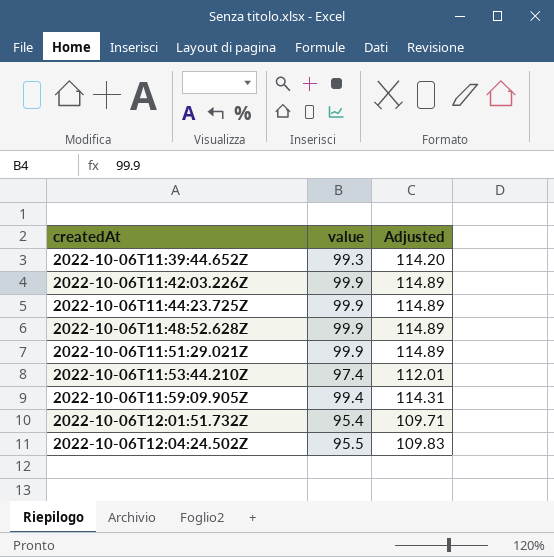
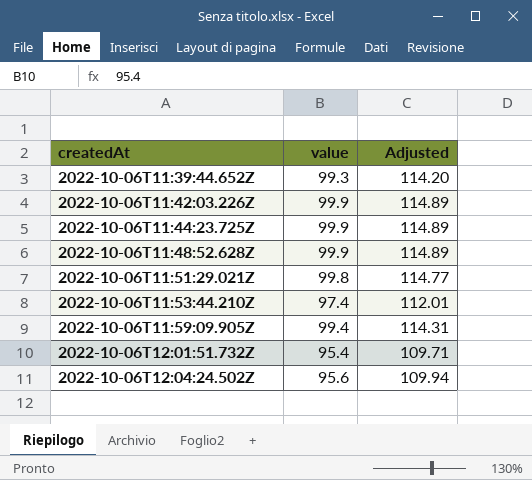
2022-10-06T11:51:29.021Z | value: 99.9 -> 99.8
2022-10-06T11:51:29.021Z | Adjusted: 114.89 -> 114.77
2022-10-06T12:04:24.502Z | value: 95.5 -> 95.6
2022-10-06T12:04:24.502Z | Adjusted: 109.83 -> 109.94

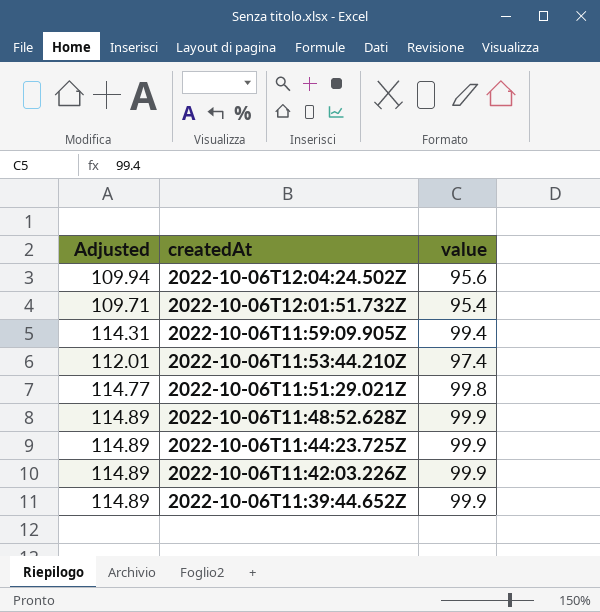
row order: createdAt ascending -> createdAt descending
column Adjusted | position: 3 -> 1
2022-10-06T11:39:44.652Z | Adjusted: 114.20 -> 114.89
2022-10-06T11:39:44.652Z | value: 99.3 -> 99.9

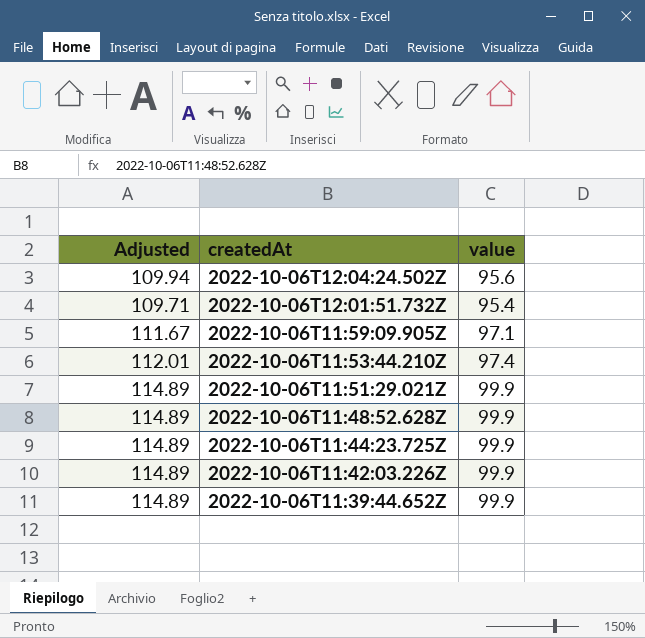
2022-10-06T11:59:09.905Z | Adjusted: 114.31 -> 111.67
2022-10-06T11:59:09.905Z | value: 99.4 -> 97.1
2022-10-06T11:51:29.021Z | Adjusted: 114.77 -> 114.89
2022-10-06T11:51:29.021Z | value: 99.8 -> 99.9

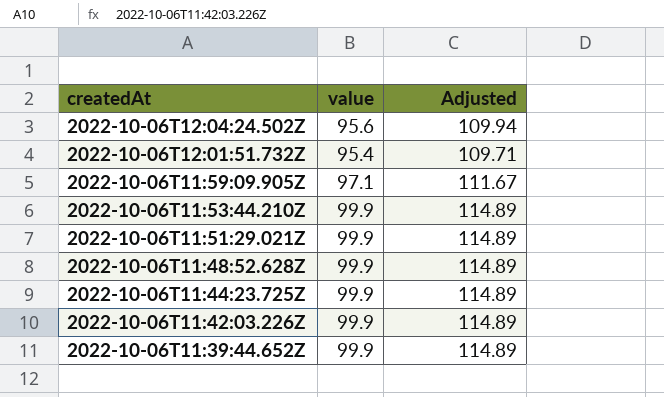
column Adjusted | position: 1 -> 3
2022-10-06T11:53:44.210Z | value: 97.4 -> 99.9
2022-10-06T11:53:44.210Z | Adjusted: 112.01 -> 114.89

